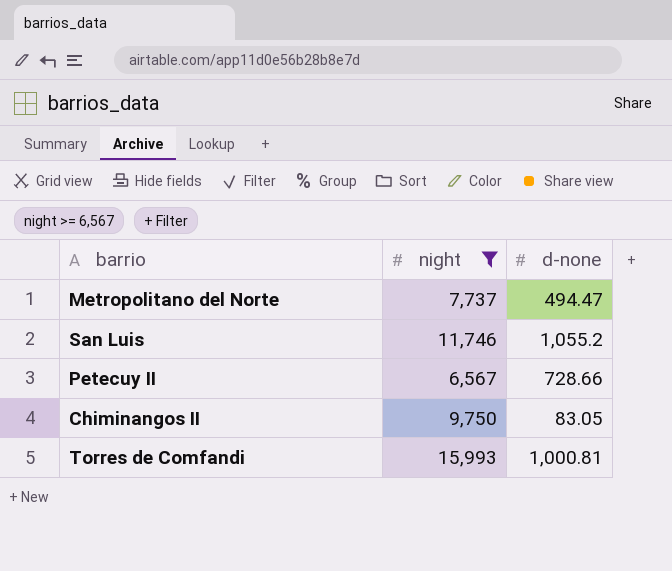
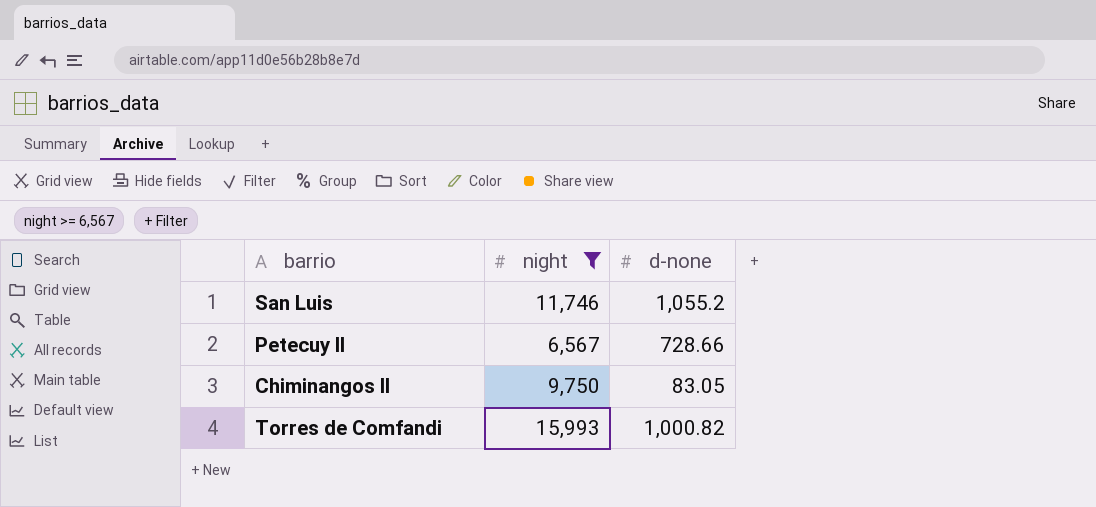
row Metropolitano del Norte: 7,737 | 494.47 -> none
Torres de Comfandi | d-none: 1,000.81 -> 1,000.82

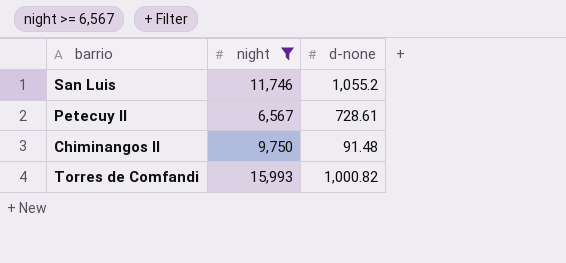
Petecuy II | d-none: 728.66 -> 728.61
Chiminangos II | d-none: 83.05 -> 91.48

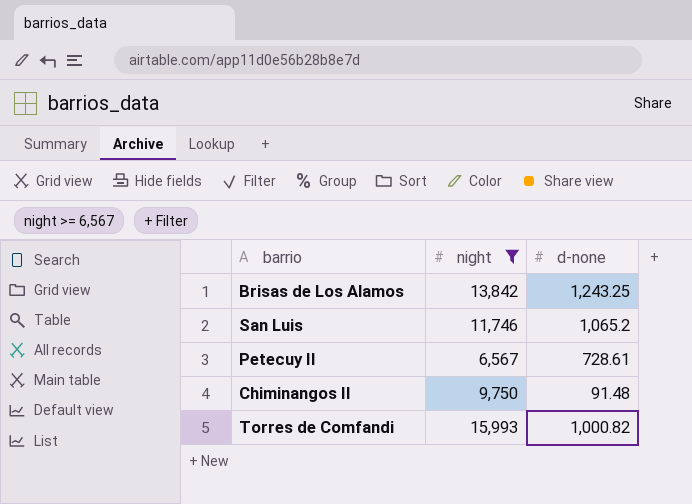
row Brisas de Los Alamos: none -> 13,842 | 1,243.25
San Luis | d-none: 1,055.2 -> 1,065.2

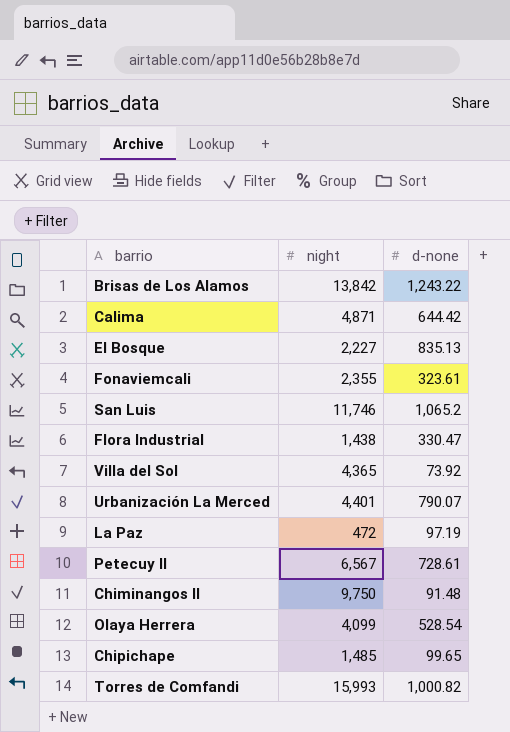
filter: night >= 6,567 -> none
Brisas de Los Alamos | d-none: 1,243.25 -> 1,243.22

